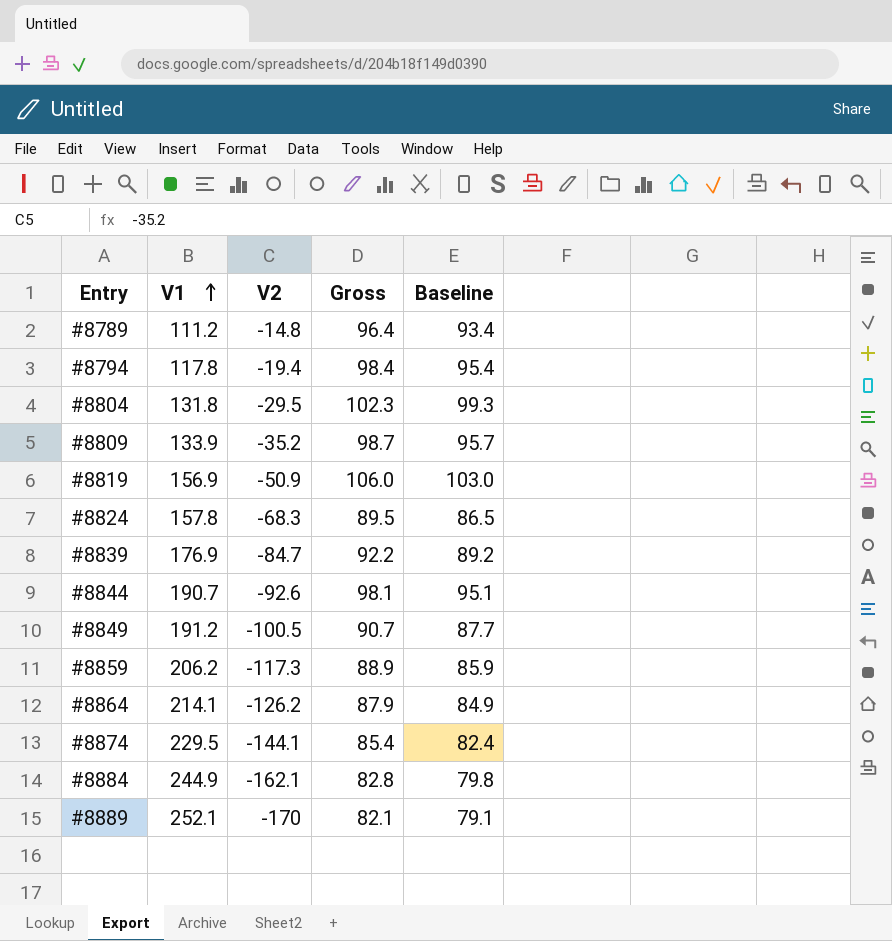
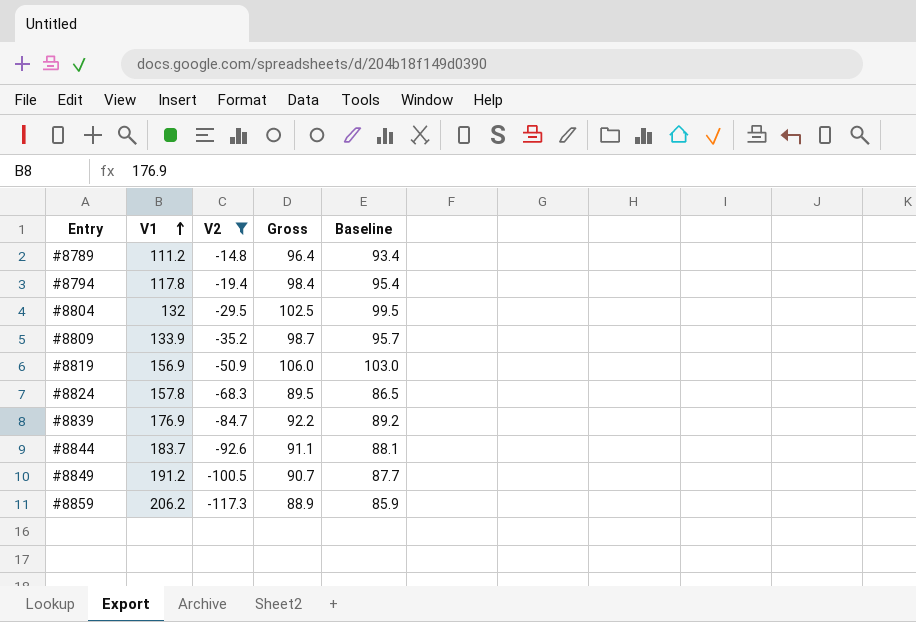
filter: none -> V2 >= -117.3
#8804 | V1: 131.8 -> 132
#8804 | Gross: 102.3 -> 102.5
#8804 | Baseline: 99.3 -> 99.5
#8844 | V1: 190.7 -> 183.7
#8844 | Gross: 98.1 -> 91.1
#8844 | Baseline: 95.1 -> 88.1

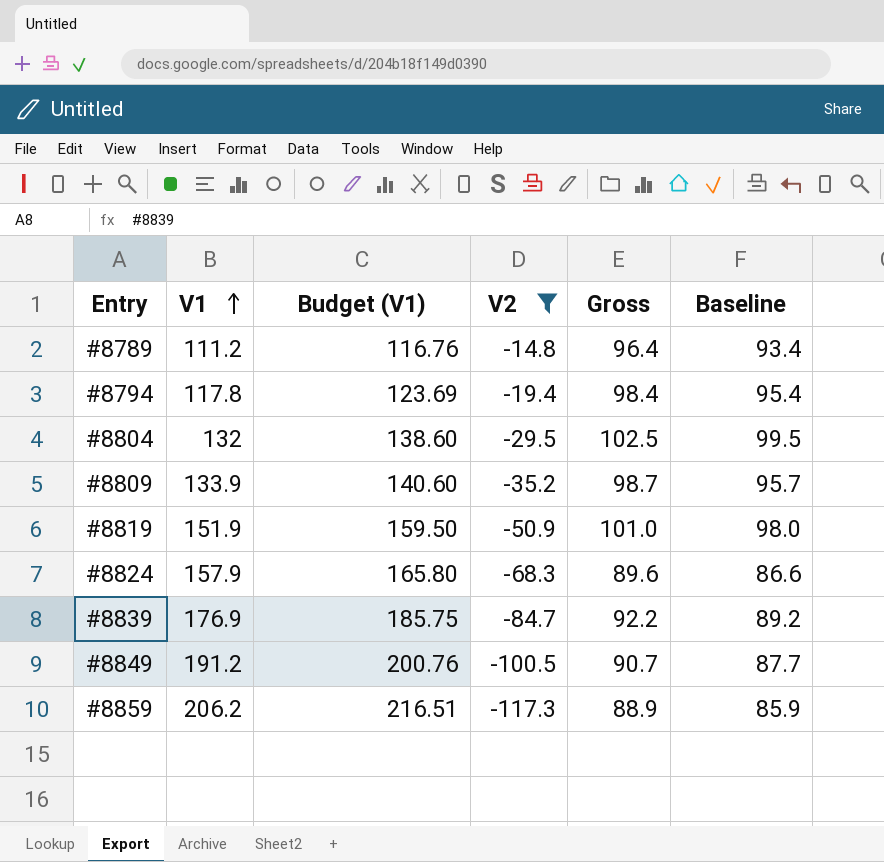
column Budget (V1) | formula: none -> [V1] * 1.05
row #8844: 183.7 | -92.6 | 91.1 | 88.1 -> none
#8819 | V1: 156.9 -> 151.9
#8819 | Gross: 106.0 -> 101.0
#8819 | Baseline: 103.0 -> 98.0
#8824 | V1: 157.8 -> 157.9
#8824 | Gross: 89.5 -> 89.6
#8824 | Baseline: 86.5 -> 86.6

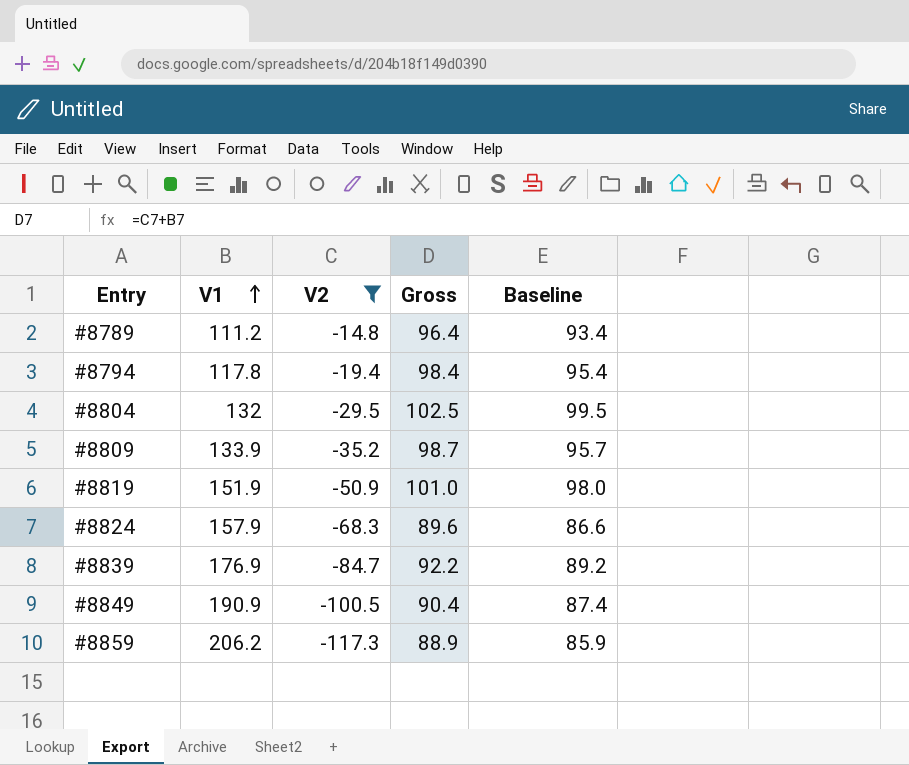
column Budget (V1) | formula: [V1] * 1.05 -> none
#8849 | V1: 191.2 -> 190.9
#8849 | Gross: 90.7 -> 90.4
#8849 | Baseline: 87.7 -> 87.4

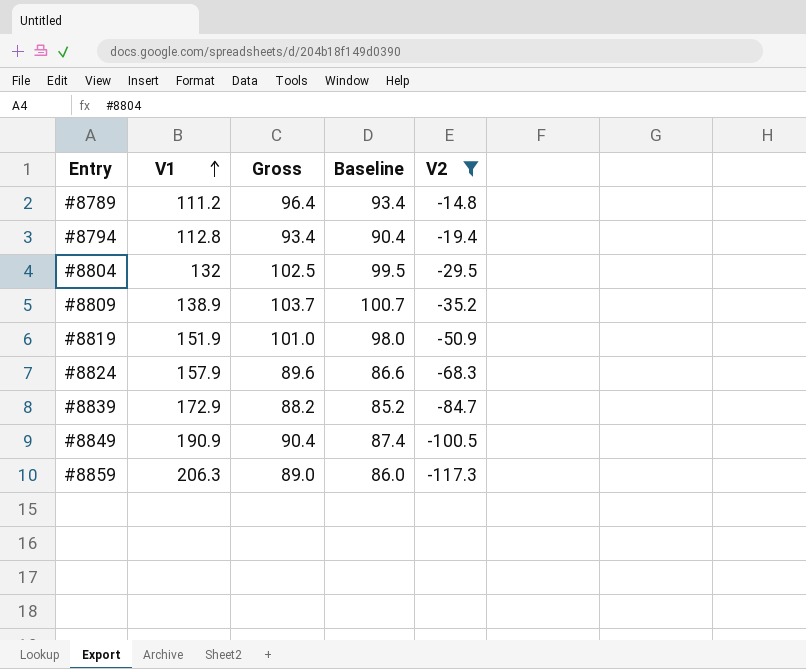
column V2 | position: 3 -> 5
#8794 | V1: 117.8 -> 112.8
#8794 | Gross: 98.4 -> 93.4
#8794 | Baseline: 95.4 -> 90.4
#8809 | V1: 133.9 -> 138.9
#8809 | Gross: 98.7 -> 103.7
#8809 | Baseline: 95.7 -> 100.7
#8839 | V1: 176.9 -> 172.9
#8839 | Gross: 92.2 -> 88.2
#8839 | Baseline: 89.2 -> 85.2
#8859 | V1: 206.2 -> 206.3
#8859 | Gross: 88.9 -> 89.0
#8859 | Baseline: 85.9 -> 86.0

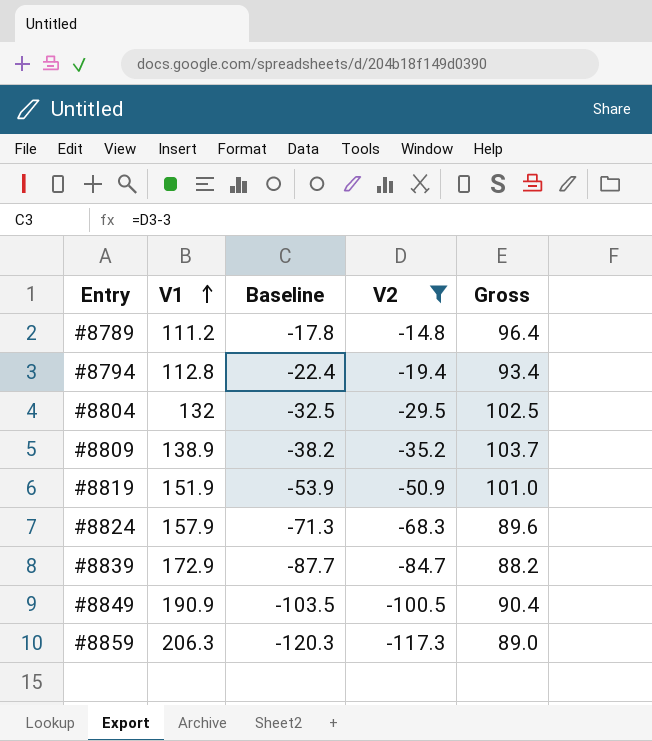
column Baseline | formula: [Gross] - 3 -> [V2] - 3
column Gross | position: 3 -> 5

